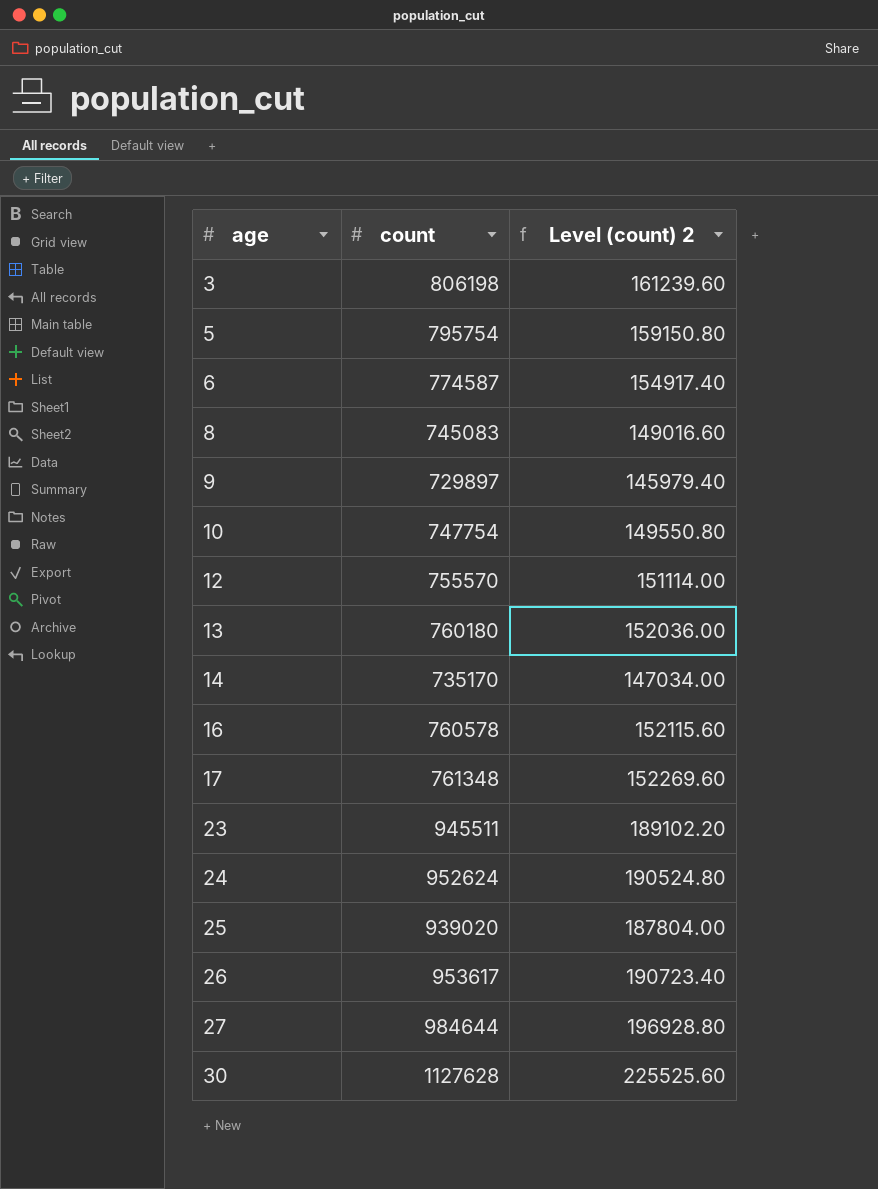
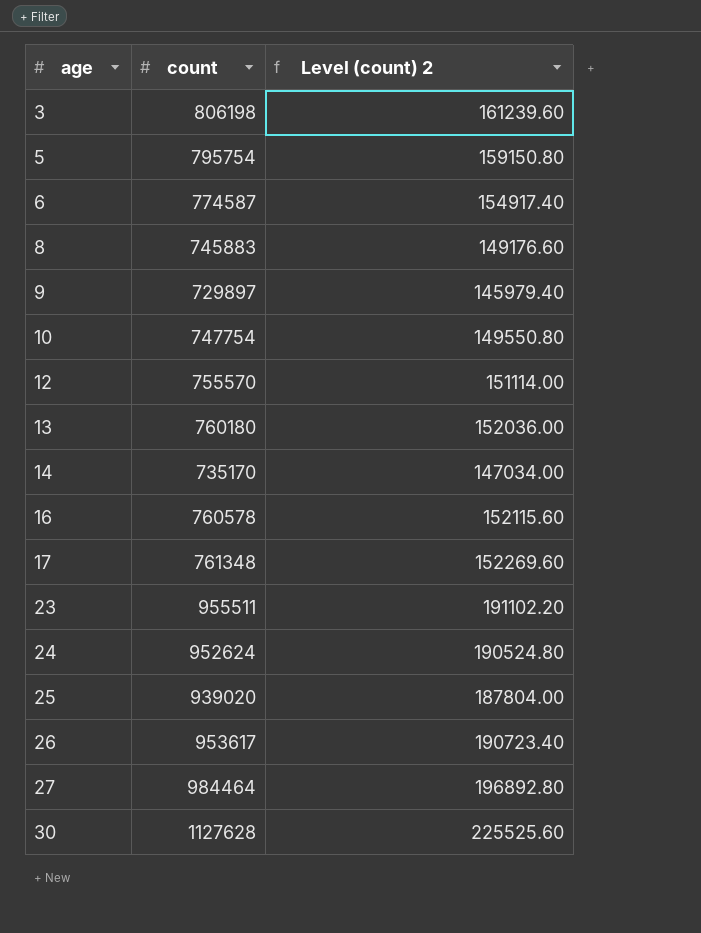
8 | count: 745083 -> 745883
8 | Level (count) 2: 149016.60 -> 149176.60
23 | count: 945511 -> 955511
23 | Level (count) 2: 189102.20 -> 191102.20
27 | count: 984644 -> 984464
27 | Level (count) 2: 196928.80 -> 196892.80

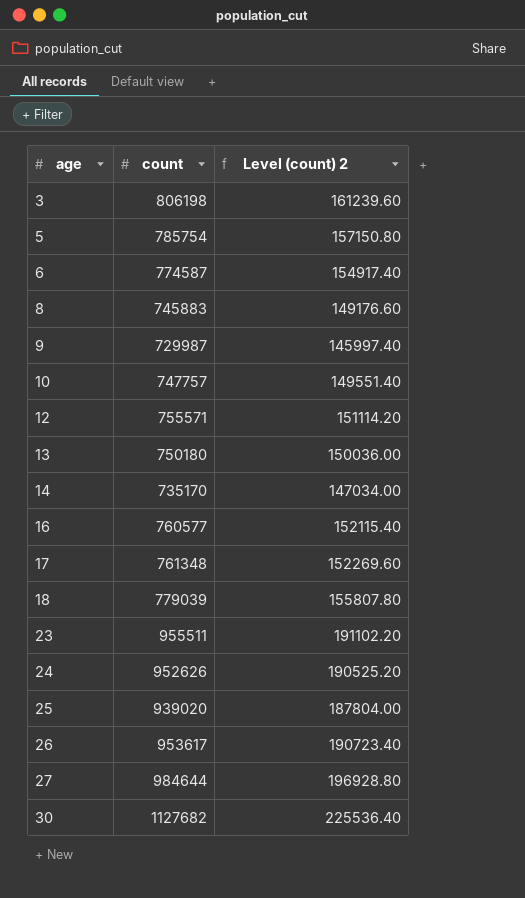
5 | count: 795754 -> 785754
5 | Level (count) 2: 159150.80 -> 157150.80
9 | count: 729897 -> 729987
9 | Level (count) 2: 145979.40 -> 145997.40
10 | count: 747754 -> 747757
10 | Level (count) 2: 149550.80 -> 149551.40
12 | count: 755570 -> 755571
12 | Level (count) 2: 151114.00 -> 151114.20
13 | count: 760180 -> 750180
13 | Level (count) 2: 152036.00 -> 150036.00
16 | count: 760578 -> 760577
16 | Level (count) 2: 152115.60 -> 152115.40
row 18: none -> 779039 | 155807.80
24 | count: 952624 -> 952626
24 | Level (count) 2: 190524.80 -> 190525.20
27 | count: 984464 -> 984644
27 | Level (count) 2: 196892.80 -> 196928.80
30 | count: 1127628 -> 1127682
30 | Level (count) 2: 225525.60 -> 225536.40

